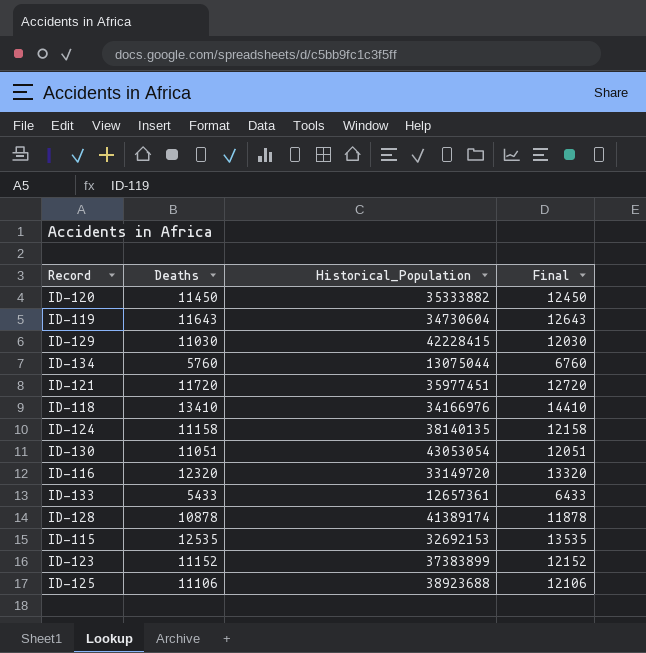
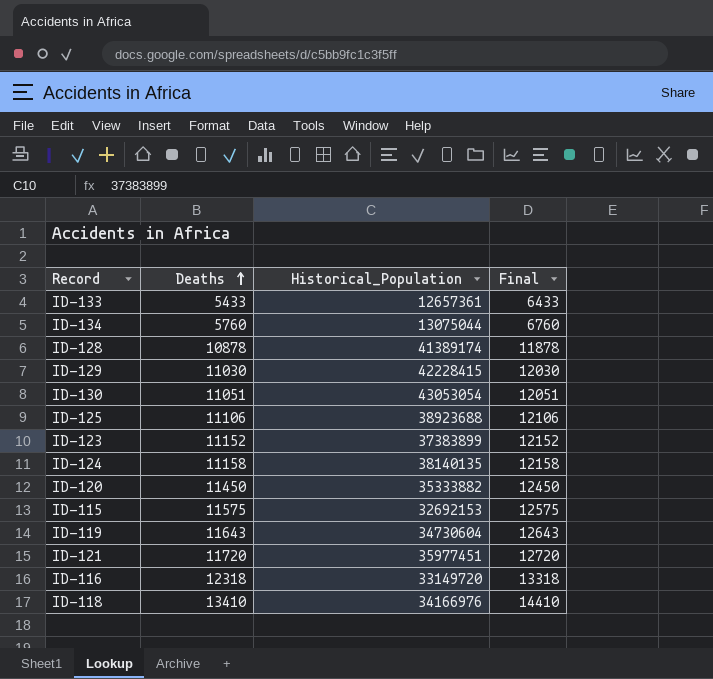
row order: none -> Deaths ascending
ID-115 | Deaths: 12535 -> 11575
ID-115 | Final: 13535 -> 12575
ID-116 | Deaths: 12320 -> 12318
ID-116 | Final: 13320 -> 13318

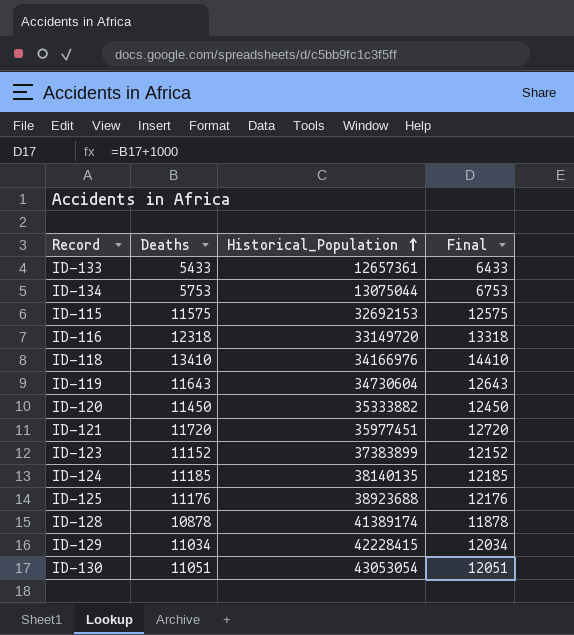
row order: Deaths ascending -> Historical_Population ascending
ID-134 | Deaths: 5760 -> 5753
ID-134 | Final: 6760 -> 6753
ID-124 | Deaths: 11158 -> 11185
ID-124 | Final: 12158 -> 12185
ID-125 | Deaths: 11106 -> 11176
ID-125 | Final: 12106 -> 12176
ID-129 | Deaths: 11030 -> 11034
ID-129 | Final: 12030 -> 12034

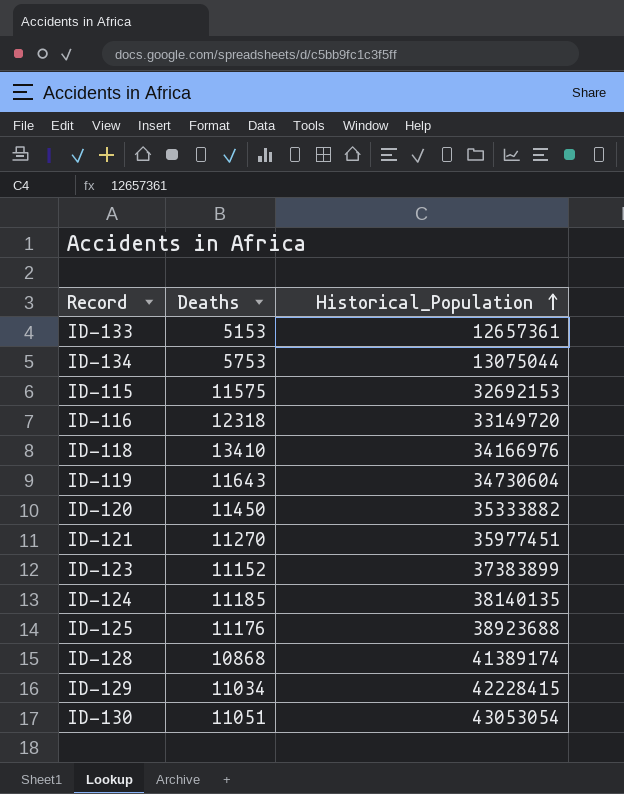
column Final | formula: [Deaths] + 1000 -> none
ID-133 | Deaths: 5433 -> 5153
ID-121 | Deaths: 11720 -> 11270
ID-128 | Deaths: 10878 -> 10868

